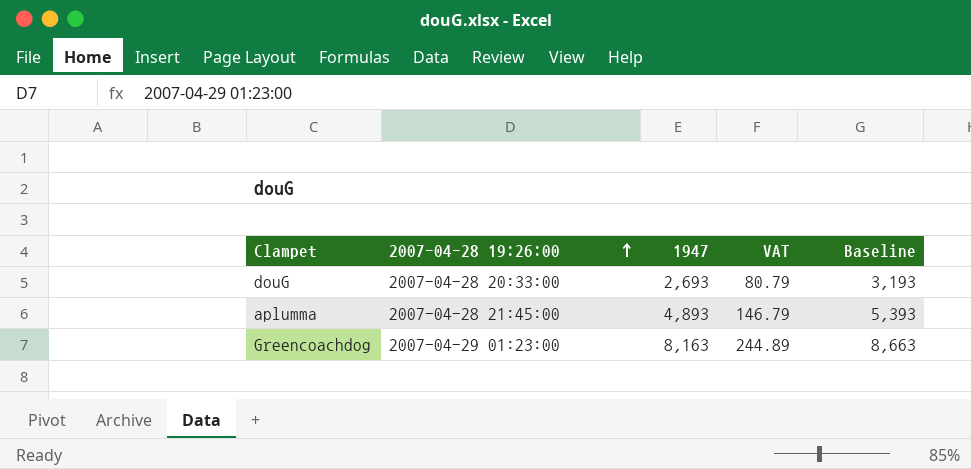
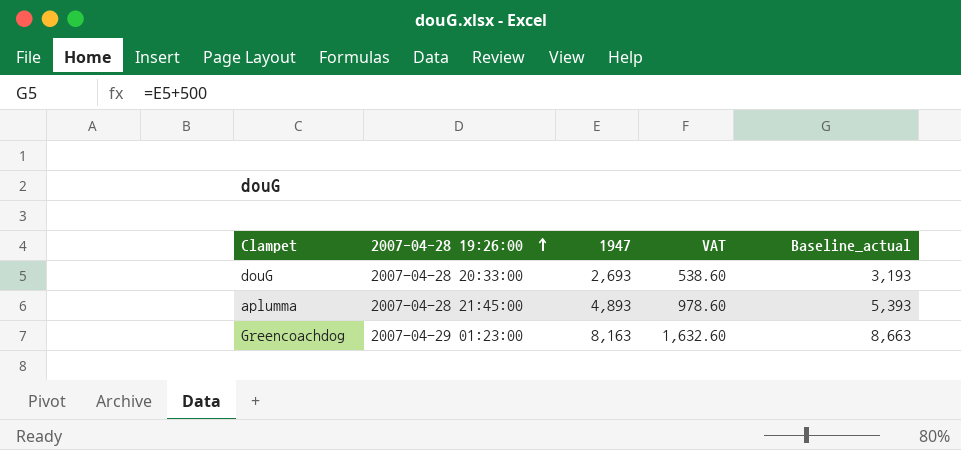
column VAT | formula: [1947] * 0.03 -> [1947] * 0.2
column name: Baseline -> Baseline_actual

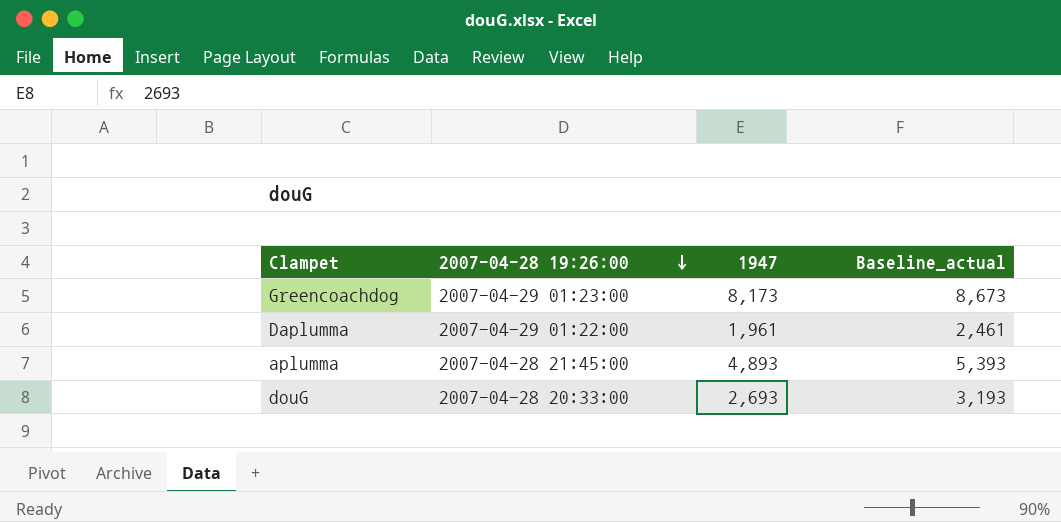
row order: 2007-04-28 19:26:00 ascending -> 2007-04-28 19:26:00 descending
column VAT | formula: [1947] * 0.2 -> none
Greencoachdog | 1947: 8,163 -> 8,173
Greencoachdog | Baseline_actual: 8,663 -> 8,673
row Daplumma: none -> 2007-04-29 01:22:00 | 1,961 | 2,461

